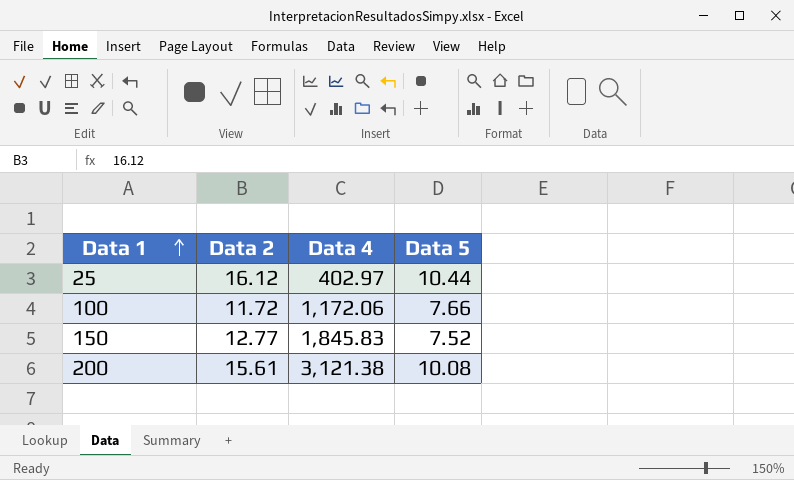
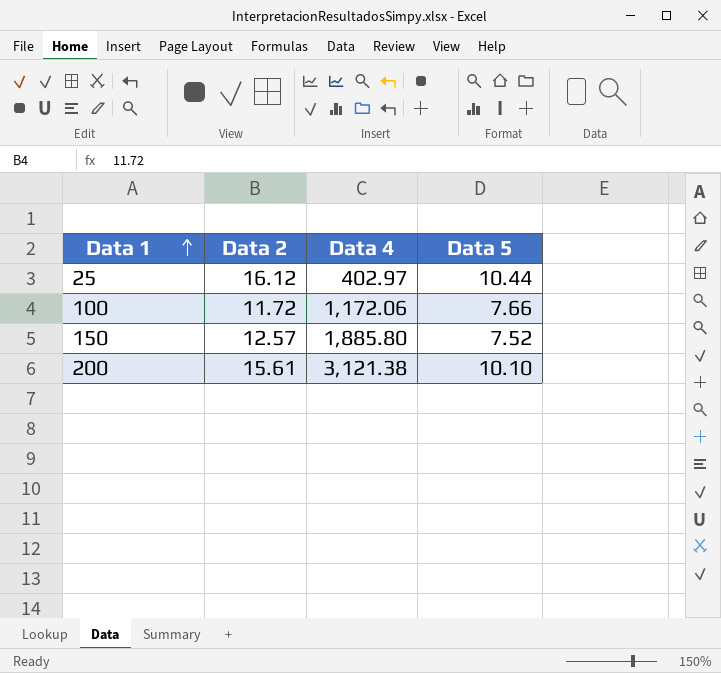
150 | Data 2: 12.77 -> 12.57
150 | Data 4: 1,845.83 -> 1,885.80
200 | Data 5: 10.08 -> 10.10

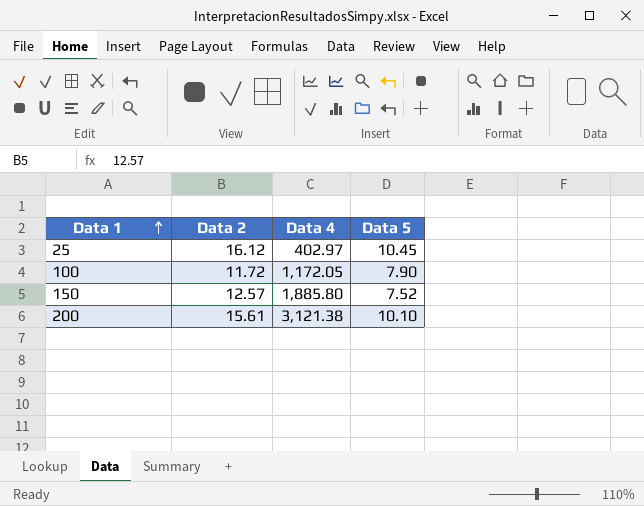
25 | Data 5: 10.44 -> 10.45
100 | Data 4: 1,172.06 -> 1,172.05
100 | Data 5: 7.66 -> 7.90

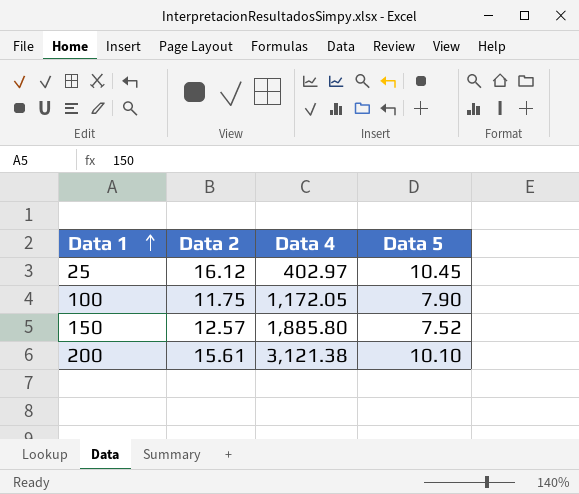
100 | Data 2: 11.72 -> 11.75

